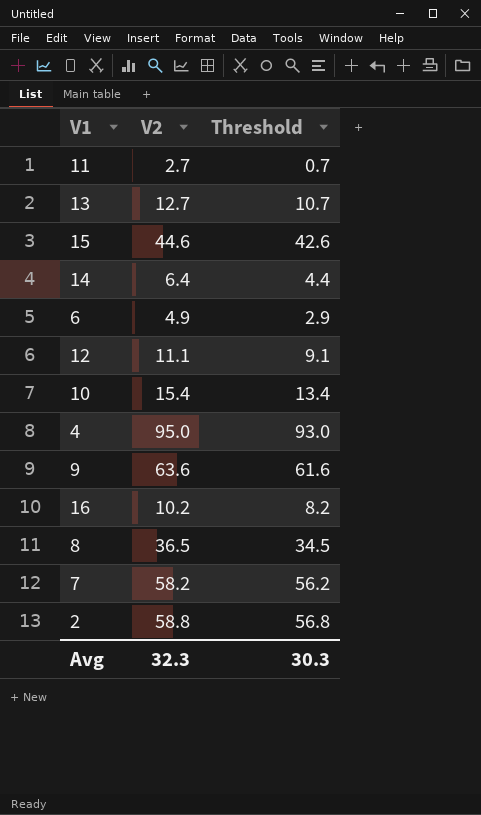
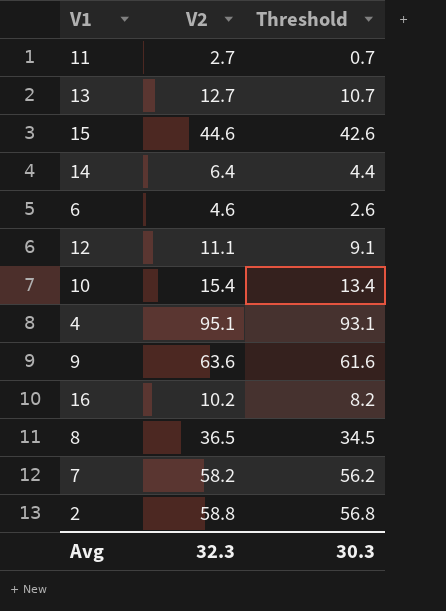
6 | V2: 4.9 -> 4.6
6 | Threshold: 2.9 -> 2.6
4 | V2: 95.0 -> 95.1
4 | Threshold: 93.0 -> 93.1

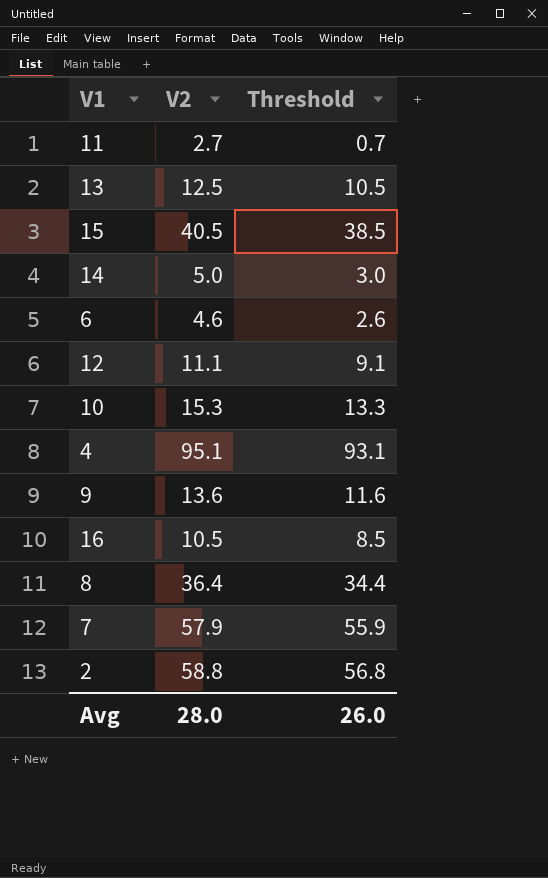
13 | V2: 12.7 -> 12.5
13 | Threshold: 10.7 -> 10.5
15 | V2: 44.6 -> 40.5
15 | Threshold: 42.6 -> 38.5
14 | V2: 6.4 -> 5.0
14 | Threshold: 4.4 -> 3.0
10 | V2: 15.4 -> 15.3
10 | Threshold: 13.4 -> 13.3
9 | V2: 63.6 -> 13.6
9 | Threshold: 61.6 -> 11.6
16 | V2: 10.2 -> 10.5
16 | Threshold: 8.2 -> 8.5
8 | V2: 36.5 -> 36.4
8 | Threshold: 34.5 -> 34.4
7 | V2: 58.2 -> 57.9
7 | Threshold: 56.2 -> 55.9
Avg | V2: 32.3 -> 28.0
Avg | Threshold: 30.3 -> 26.0

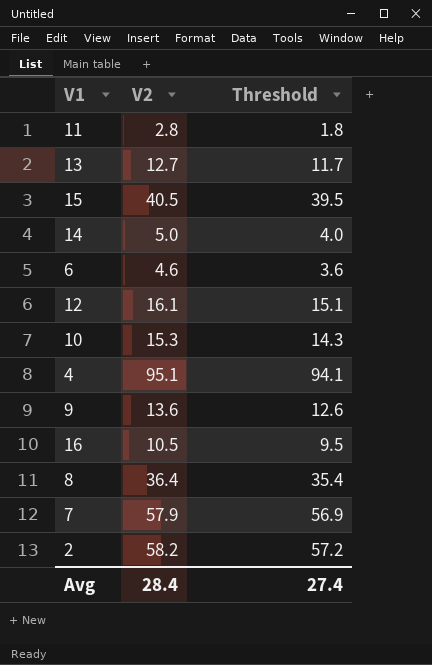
column Threshold | formula: [V2] - 2 -> [V2] - 1
11 | V2: 2.7 -> 2.8
13 | V2: 12.5 -> 12.7
12 | V2: 11.1 -> 16.1
2 | V2: 58.8 -> 58.2
Avg | V2: 28.0 -> 28.4
Avg | Threshold: 26.0 -> 27.4

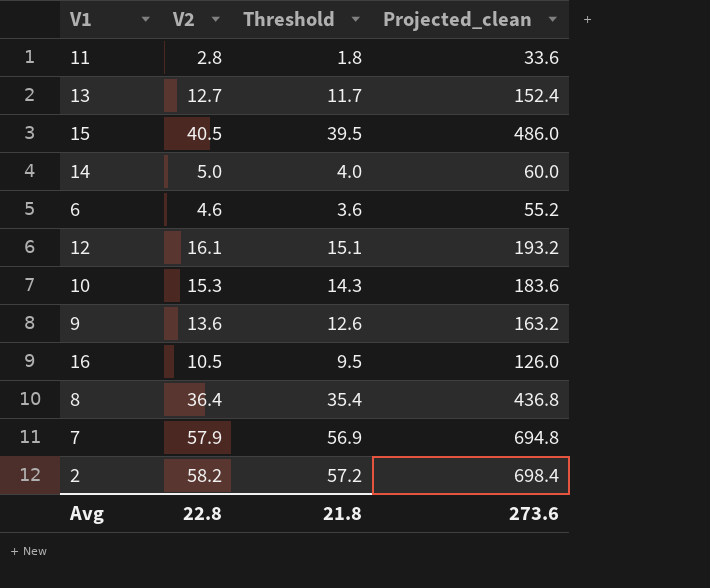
column Projected_clean | formula: none -> [V2] * 12
row 4: 95.1 | 94.1 -> none
Avg | V2: 28.4 -> 22.8
Avg | Threshold: 27.4 -> 21.8

